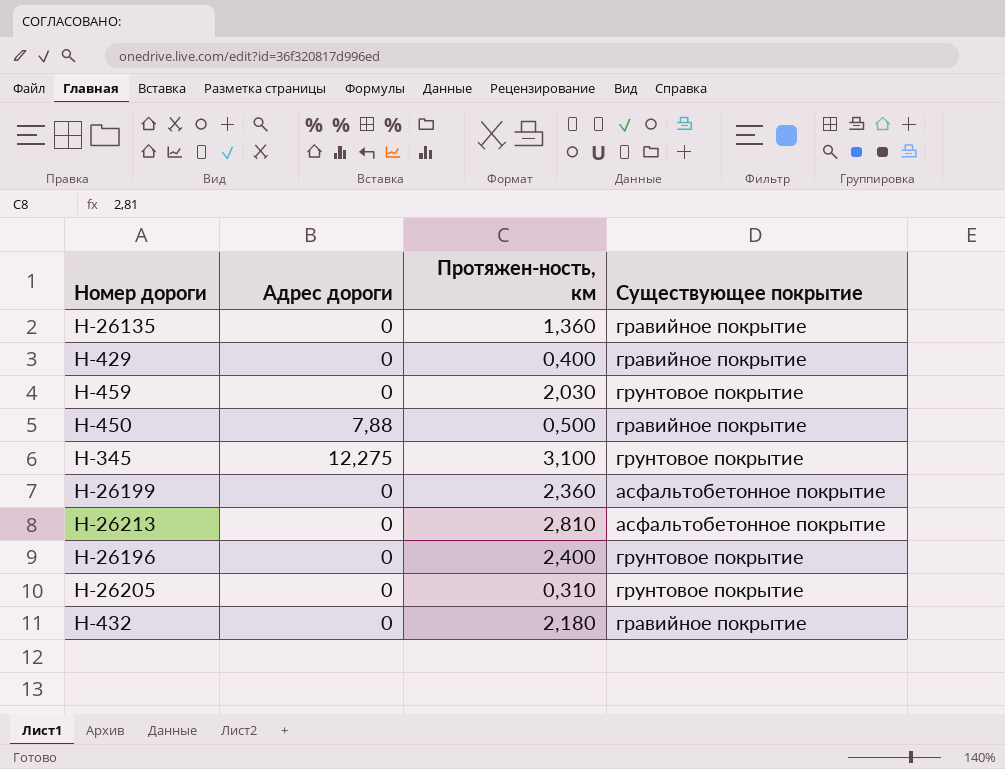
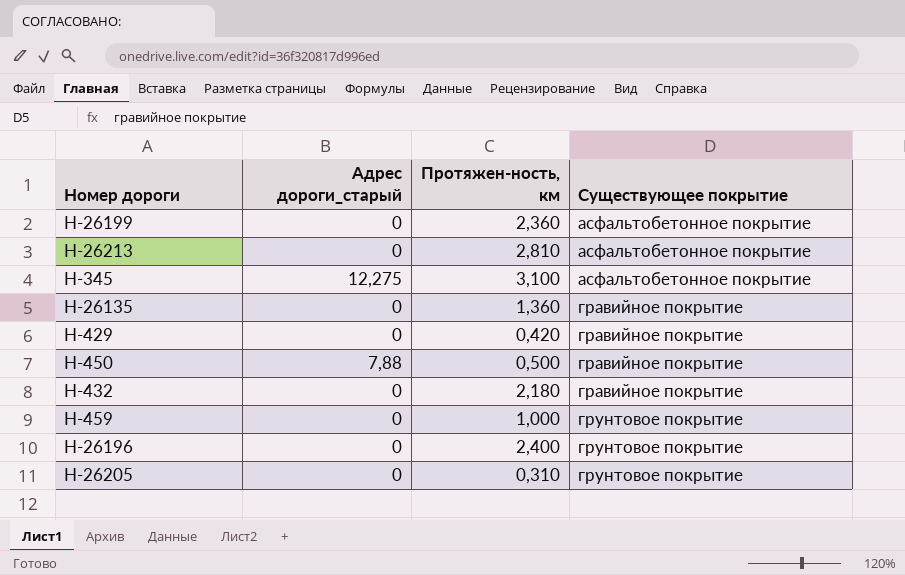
row order: none -> Существующее покрытие ascending
column name: Адрес дороги -> Адрес дороги_старый
Н-345 | Существующее покрытие: грунтовое покрытие -> асфальтобетонное покрытие
Н-429 | Протяжен-ность, км: 0,400 -> 0,420
Н-459 | Протяжен-ность, км: 2,030 -> 1,000

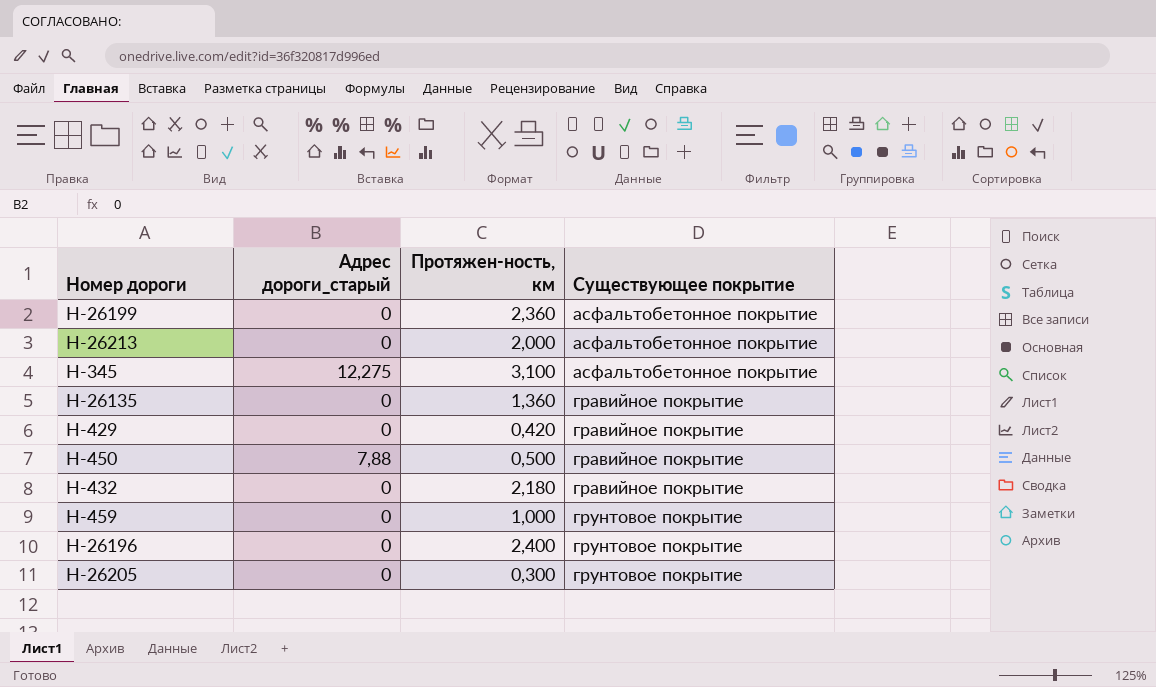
Н-26213 | Протяжен-ность, км: 2,810 -> 2,000
Н-26205 | Протяжен-ность, км: 0,310 -> 0,300

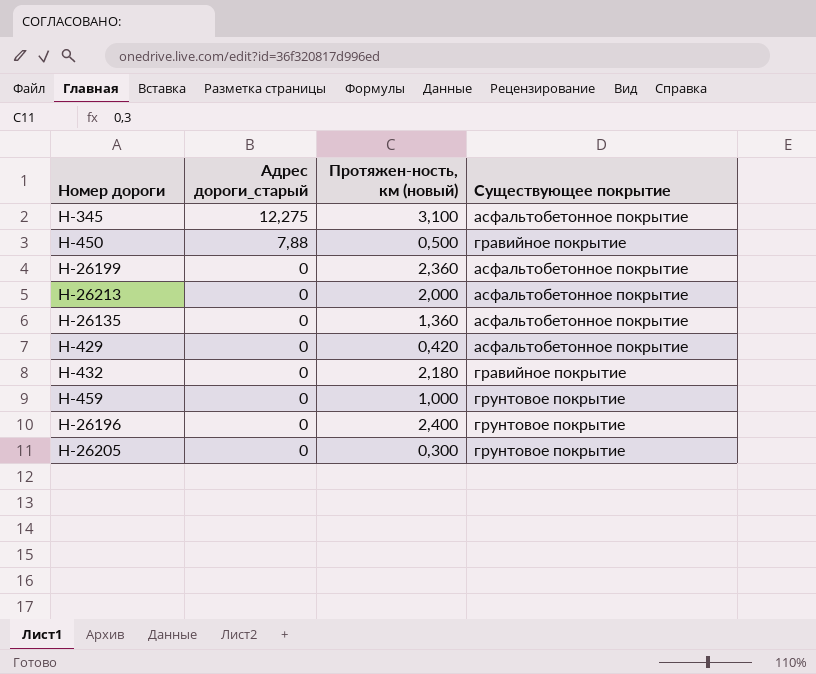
row order: Существующее покрытие ascending -> Адрес дороги_старый descending
column name: Протяжен-ность, км -> Протяжен-ность, км (новый)
Н-26135 | Существующее покрытие: гравийное покрытие -> асфальтобетонное покрытие
Н-429 | Существующее покрытие: гравийное покрытие -> асфальтобетонное покрытие

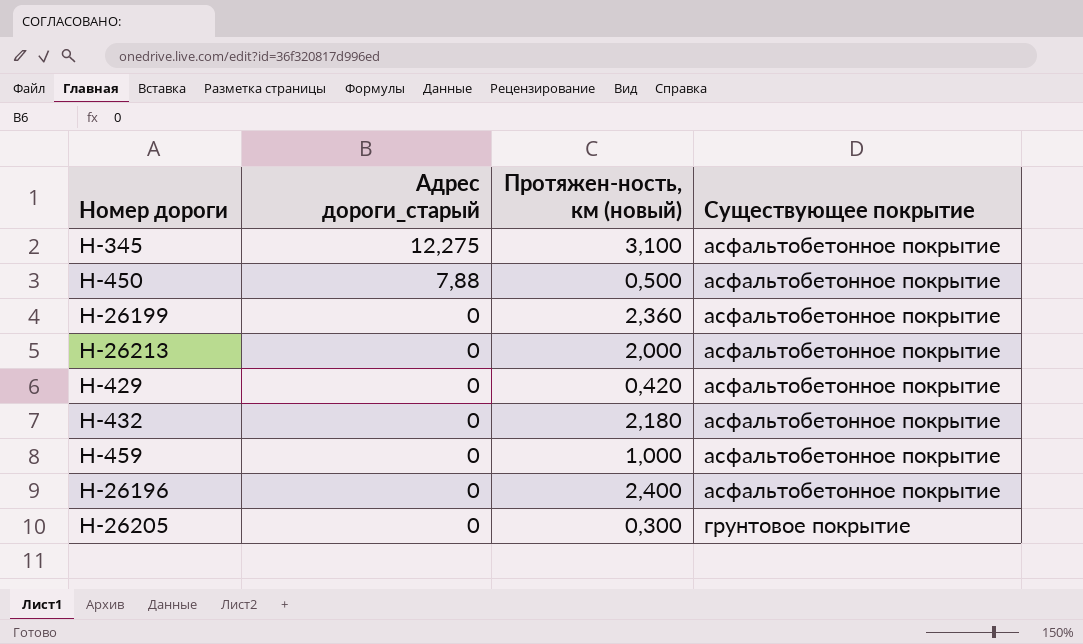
row Н-26135: 0 | 1,360 | асфальтобетонное покрытие -> none
Н-450 | Существующее покрытие: гравийное покрытие -> асфальтобетонное покрытие
Н-432 | Существующее покрытие: гравийное покрытие -> асфальтобетонное покрытие
Н-459 | Существующее покрытие: грунтовое покрытие -> асфальтобетонное покрытие
Н-26196 | Существующее покрытие: грунтовое покрытие -> асфальтобетонное покрытие

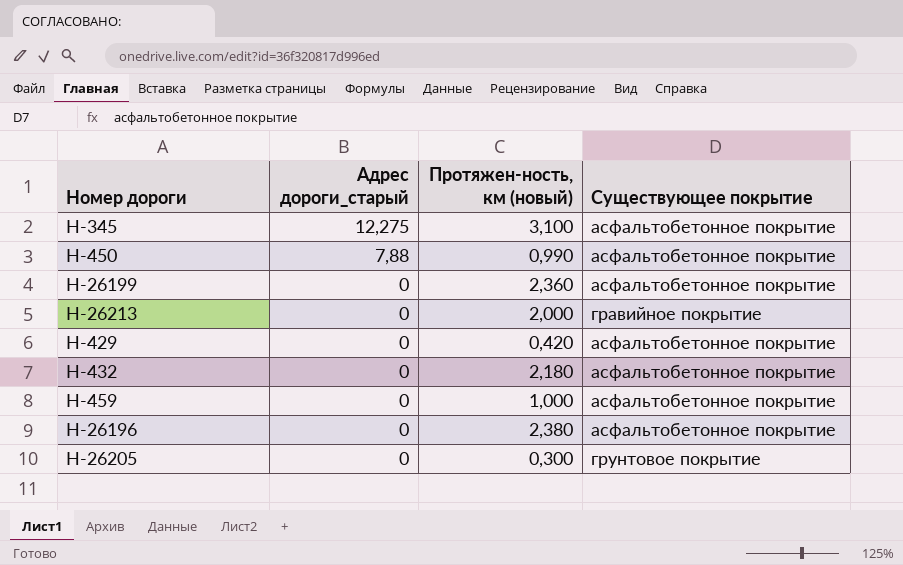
Н-450 | Протяжен-ность, км (новый): 0,500 -> 0,990
Н-26213 | Существующее покрытие: асфальтобетонное покрытие -> гравийное покрытие
Н-26196 | Протяжен-ность, км (новый): 2,400 -> 2,380

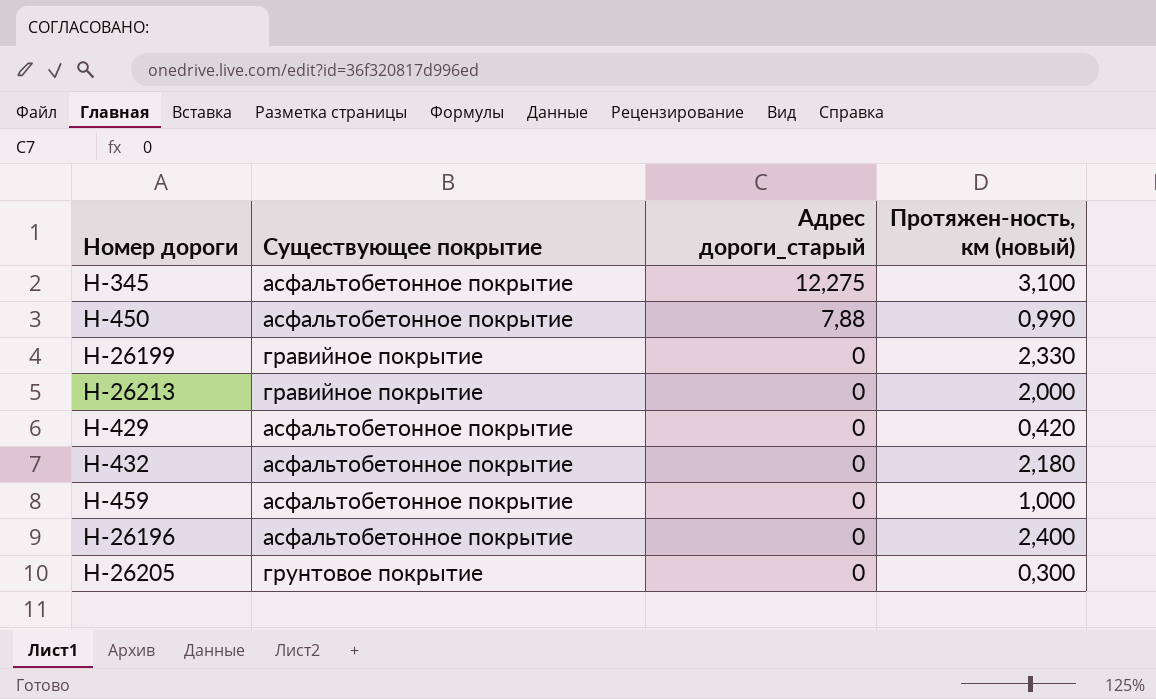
column Существующее покрытие | position: 4 -> 2
Н-26199 | Существующее покрытие: асфальтобетонное покрытие -> гравийное покрытие
Н-26199 | Протяжен-ность, км (новый): 2,360 -> 2,330
Н-26196 | Протяжен-ность, км (новый): 2,380 -> 2,400

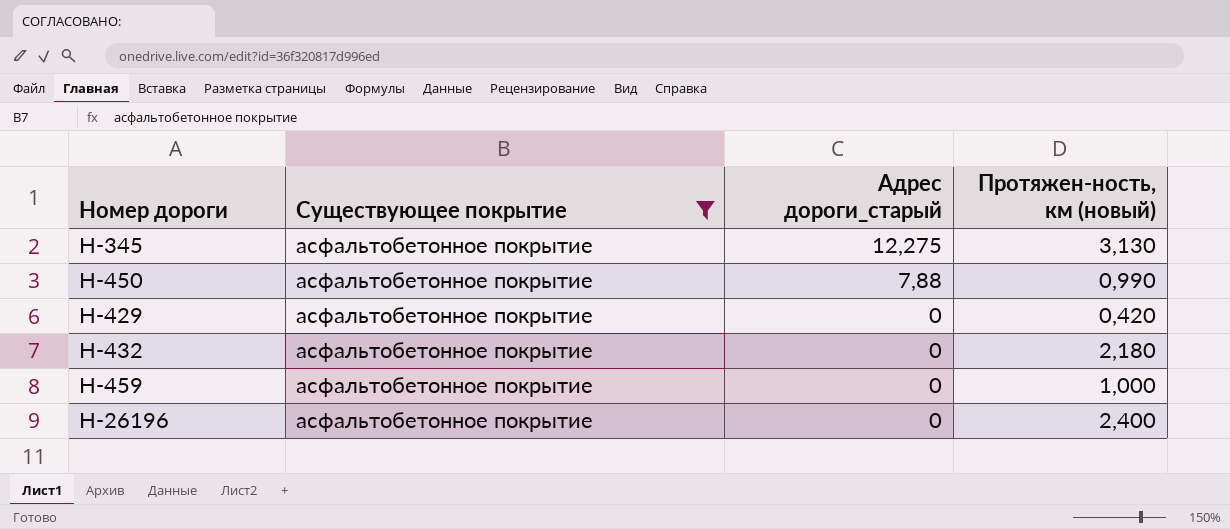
filter: none -> Существующее покрытие = асфальтобетонное покрытие
Н-345 | Протяжен-ность, км (новый): 3,100 -> 3,130

